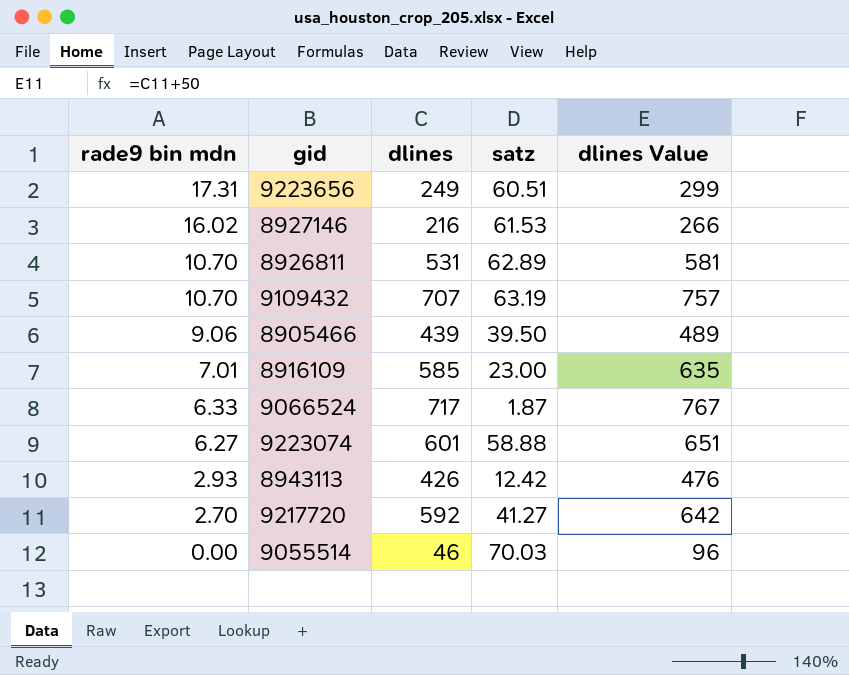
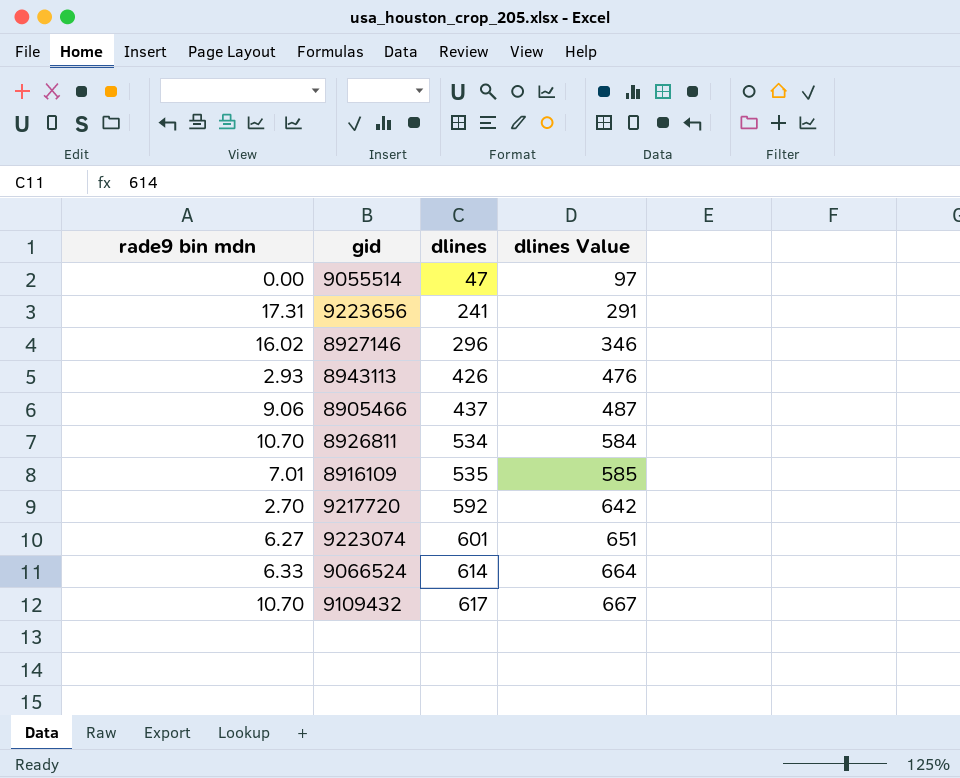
row order: rade9 bin mdn descending -> dlines ascending
column satz | position: 4 -> none
9055514 | dlines: 46 -> 47
9055514 | dlines Value: 96 -> 97
9223656 | dlines: 249 -> 241
9223656 | dlines Value: 299 -> 291
8927146 | dlines: 216 -> 296
8927146 | dlines Value: 266 -> 346
8905466 | dlines: 439 -> 437
8905466 | dlines Value: 489 -> 487
8926811 | dlines: 531 -> 534
8926811 | dlines Value: 581 -> 584
8916109 | dlines: 585 -> 535
8916109 | dlines Value: 635 -> 585
9066524 | dlines: 717 -> 614
9066524 | dlines Value: 767 -> 664
9109432 | dlines: 707 -> 617
9109432 | dlines Value: 757 -> 667

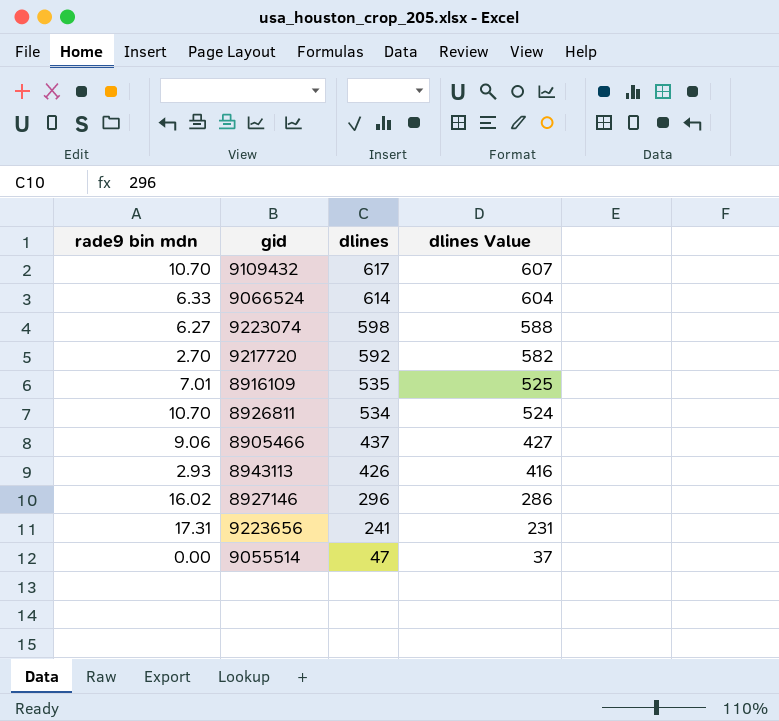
row order: dlines ascending -> dlines descending
column dlines Value | formula: [dlines] + 50 -> [dlines] - 10
9223074 | dlines: 601 -> 598

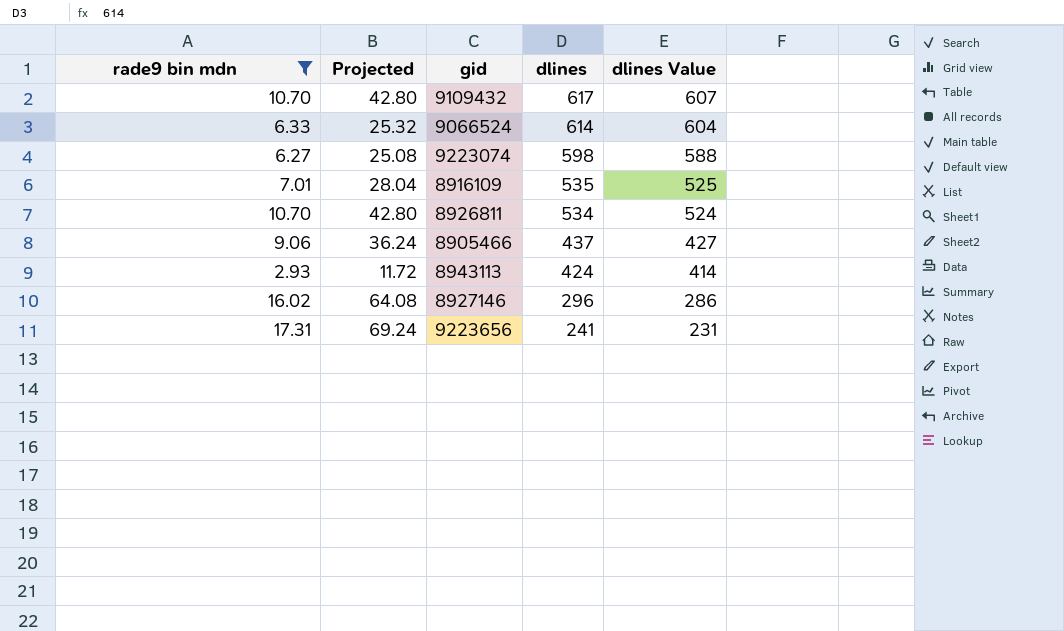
filter: none -> rade9 bin mdn >= 2.93
column Projected | formula: none -> [rade9 bin mdn] * 4
8943113 | dlines: 426 -> 424
8943113 | dlines Value: 416 -> 414

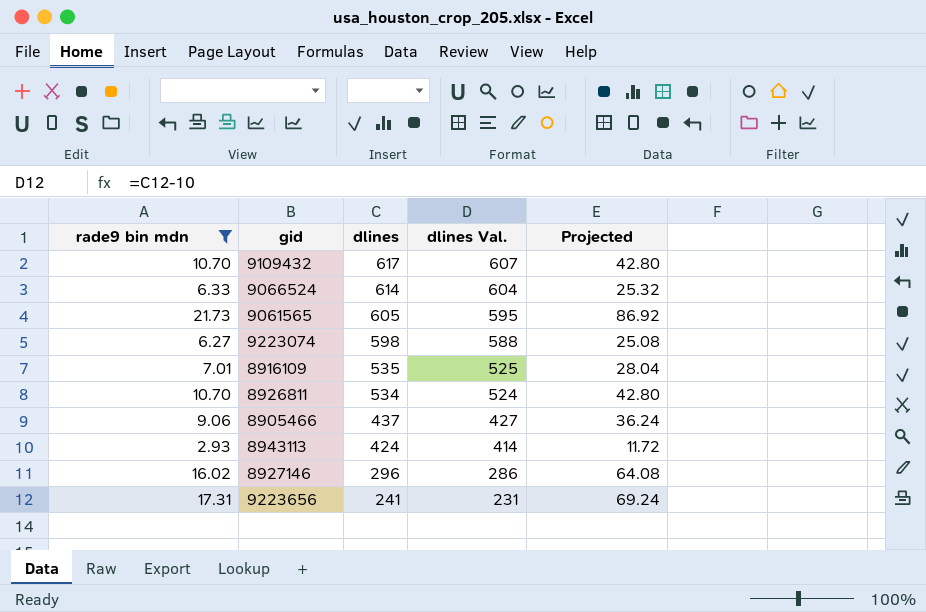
column name: dlines Value -> dlines Val.
column Projected | position: 2 -> 5
row 9061565: none -> 21.73 | 605 | 595 | 86.92

